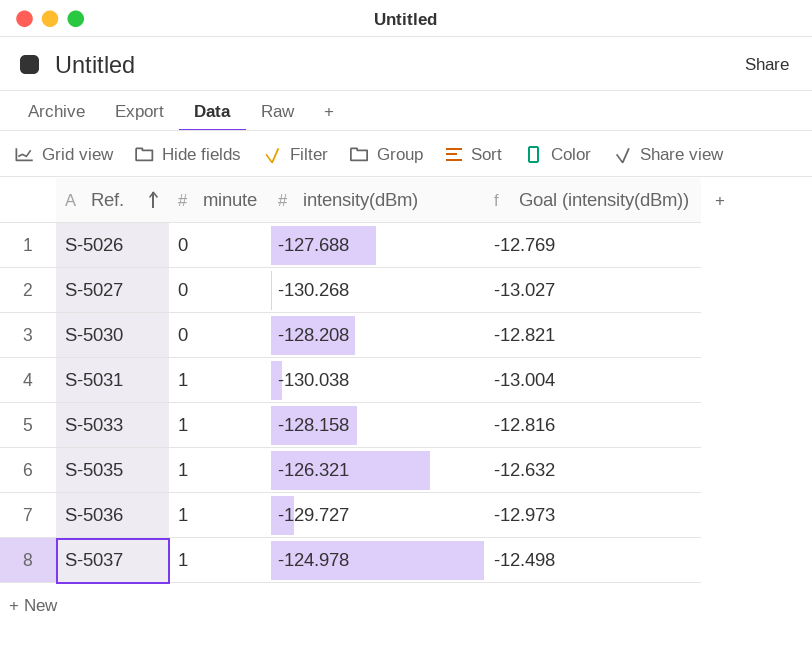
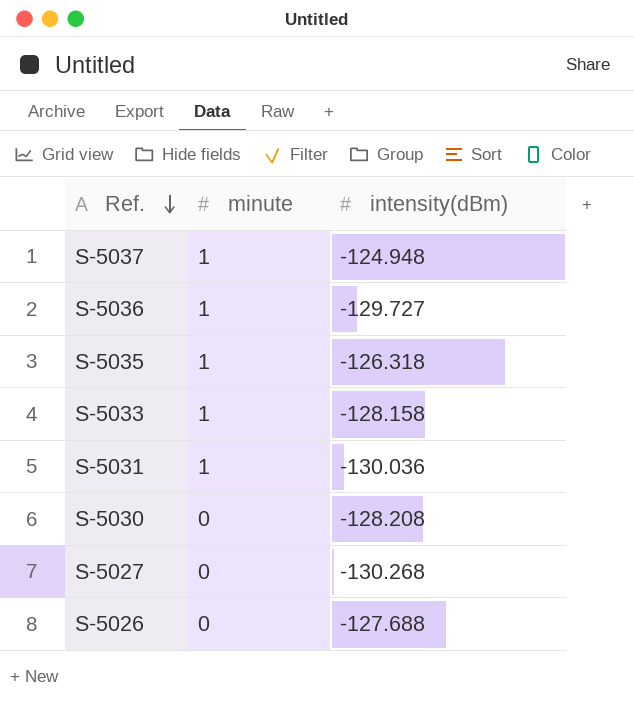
row order: Ref. ascending -> Ref. descending
column Goal (intensity(dBm)) | formula: [intensity(dBm)] * 0.1 -> none
S-5037 | intensity(dBm): -124.978 -> -124.948
S-5035 | intensity(dBm): -126.321 -> -126.318
S-5031 | intensity(dBm): -130.038 -> -130.036

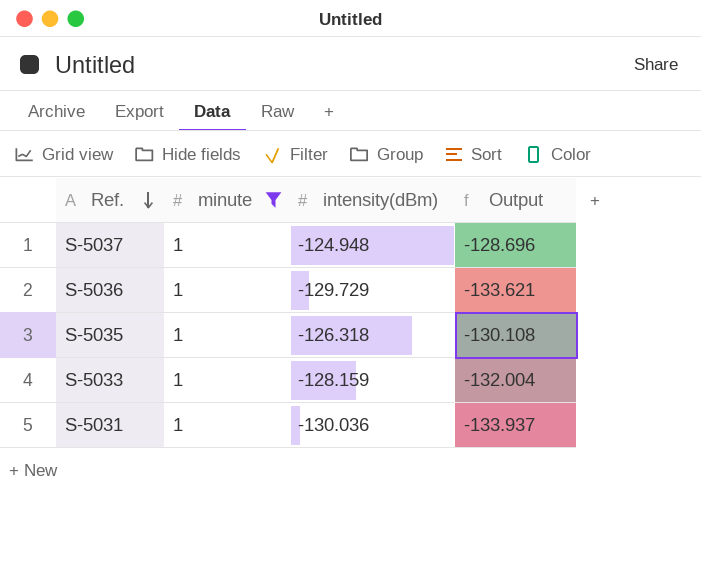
filter: none -> minute = 1
column Output | formula: none -> [intensity(dBm)] * 1.03
S-5036 | intensity(dBm): -129.727 -> -129.729
S-5033 | intensity(dBm): -128.158 -> -128.159

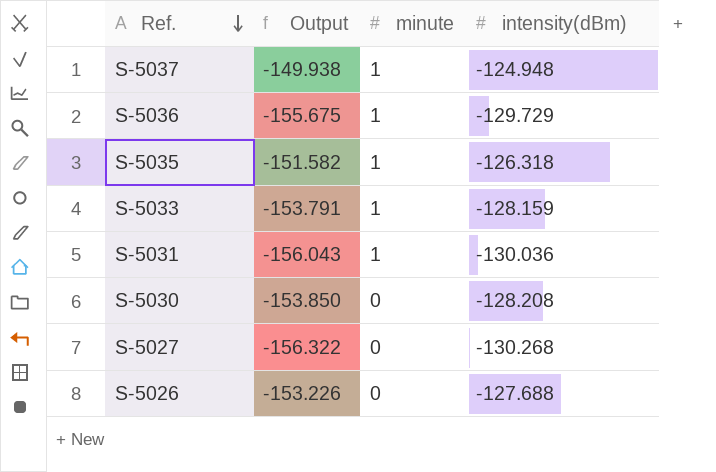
filter: minute = 1 -> none
column Output | formula: [intensity(dBm)] * 1.03 -> [intensity(dBm)] * 1.2
column Output | position: 4 -> 2

